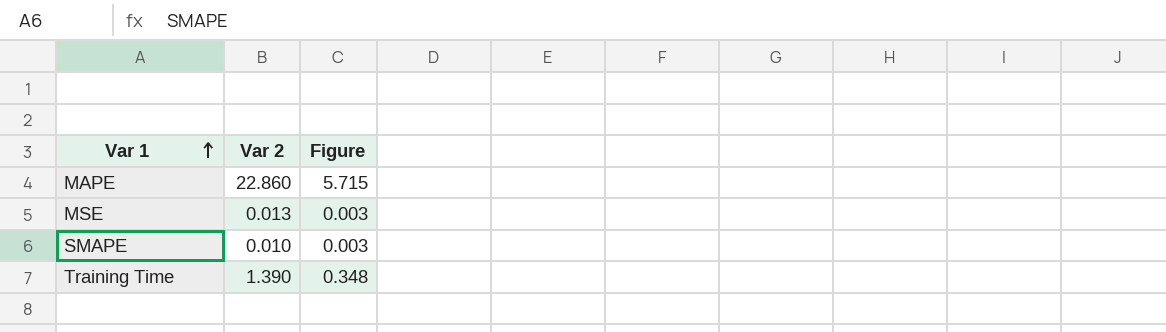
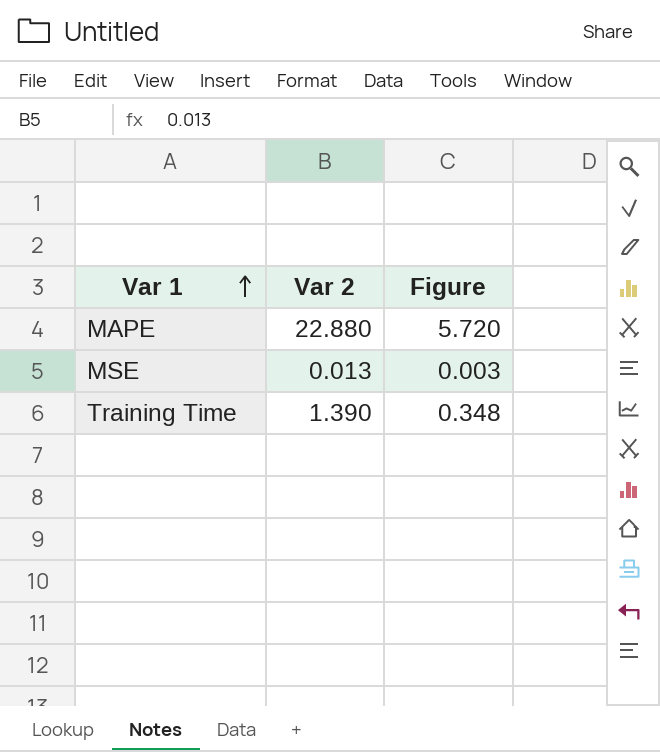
row SMAPE: 0.010 | 0.003 -> none
MAPE | Var 2: 22.860 -> 22.880
MAPE | Figure: 5.715 -> 5.720

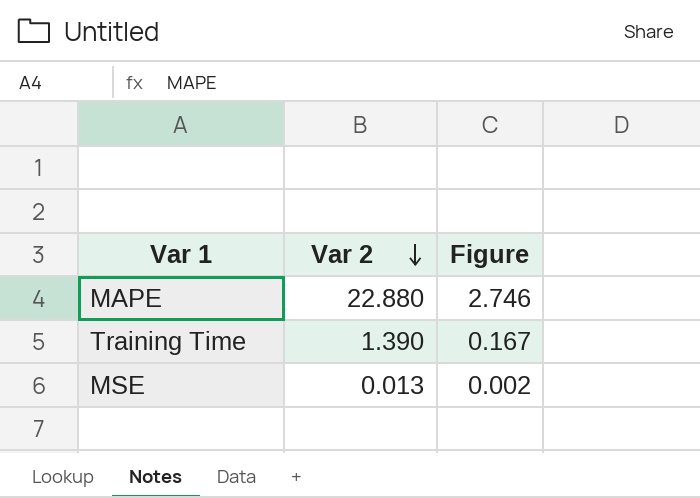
row order: Var 1 ascending -> Var 2 descending
column Figure | formula: [Var 2] * 0.25 -> [Var 2] * 0.12

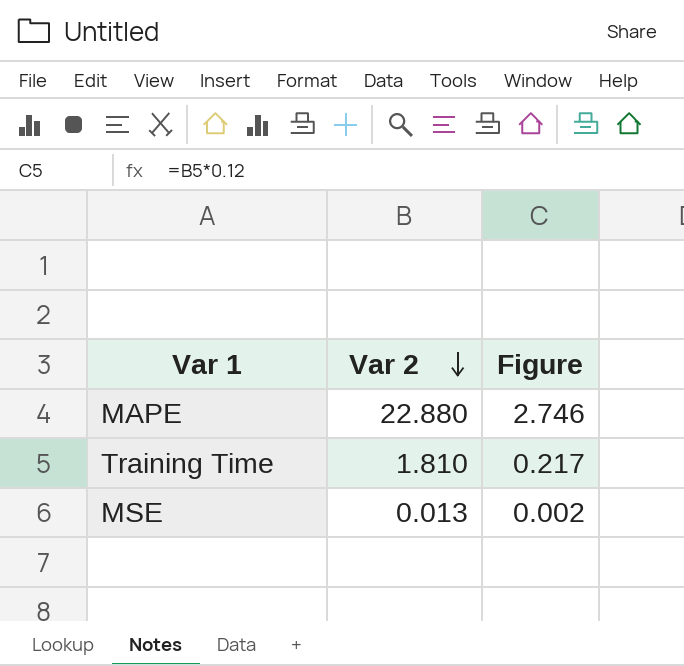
Training Time | Var 2: 1.390 -> 1.810
Training Time | Figure: 0.167 -> 0.217

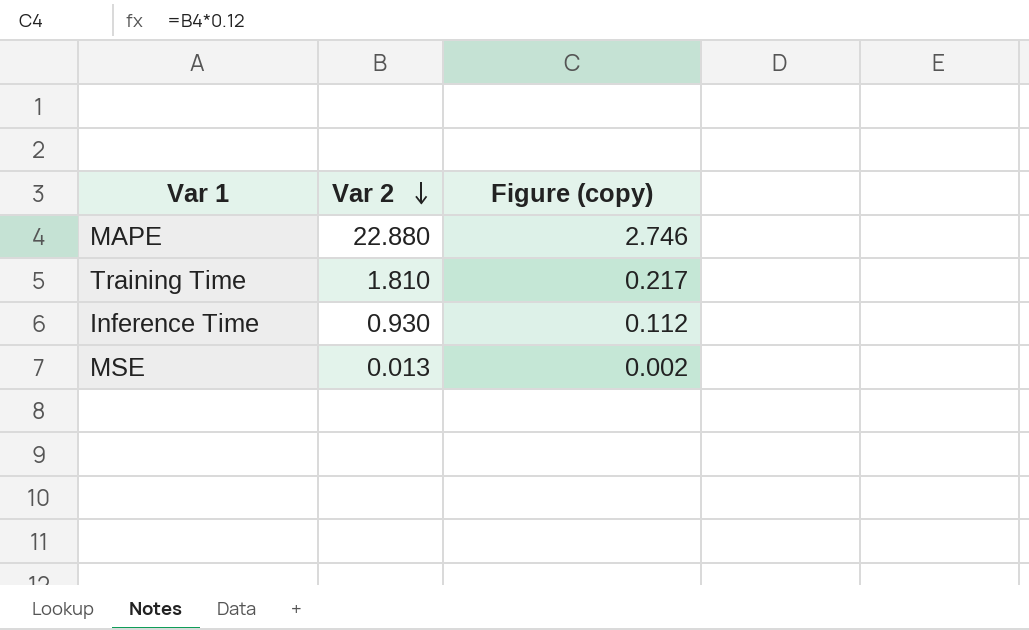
column name: Figure -> Figure (copy)
row Inference Time: none -> 0.930 | 0.112

